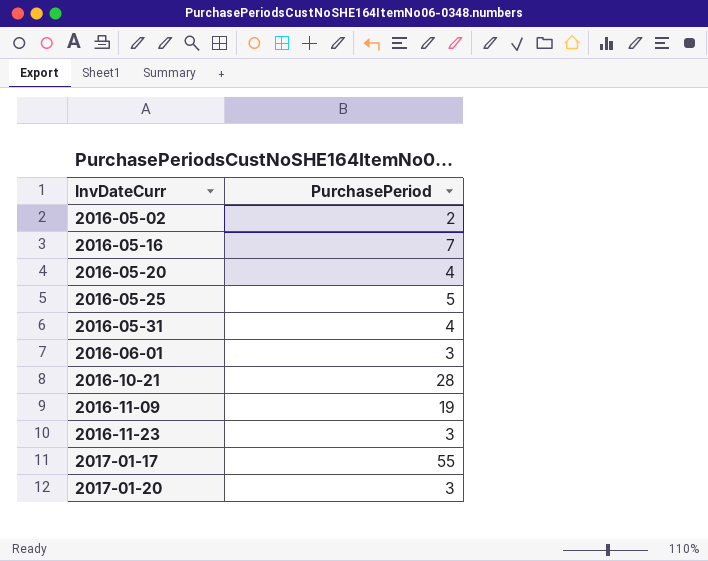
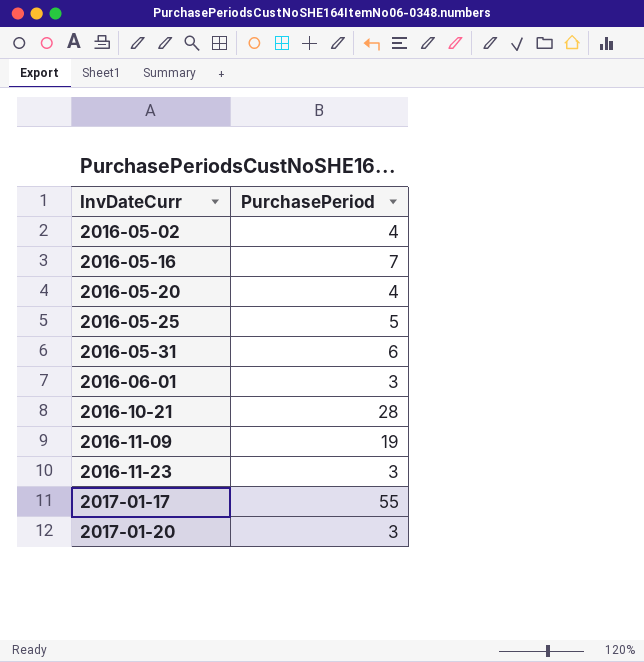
2016-05-02 | PurchasePeriod: 2 -> 4
2016-05-31 | PurchasePeriod: 4 -> 6

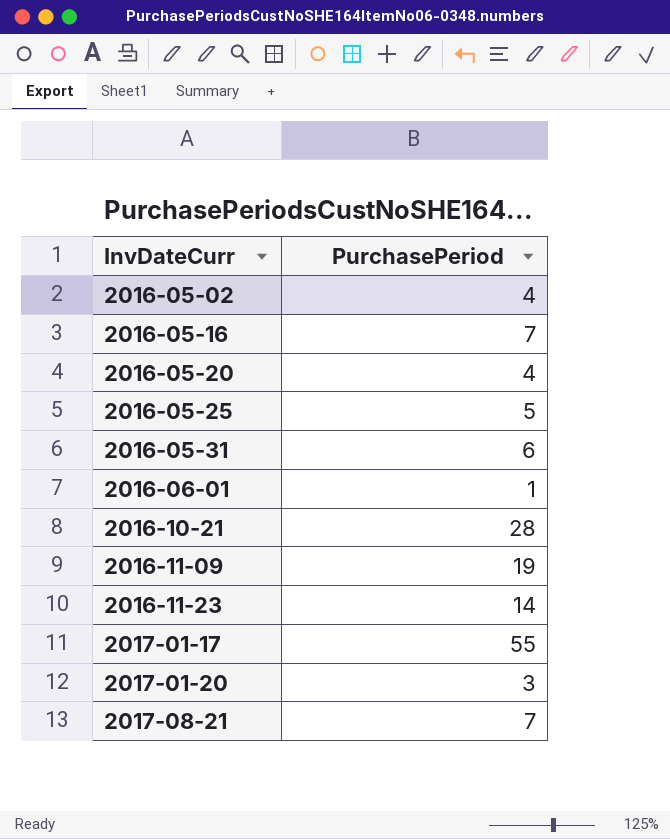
2016-06-01 | PurchasePeriod: 3 -> 1
2016-11-23 | PurchasePeriod: 3 -> 14
row 2017-08-21: none -> 7

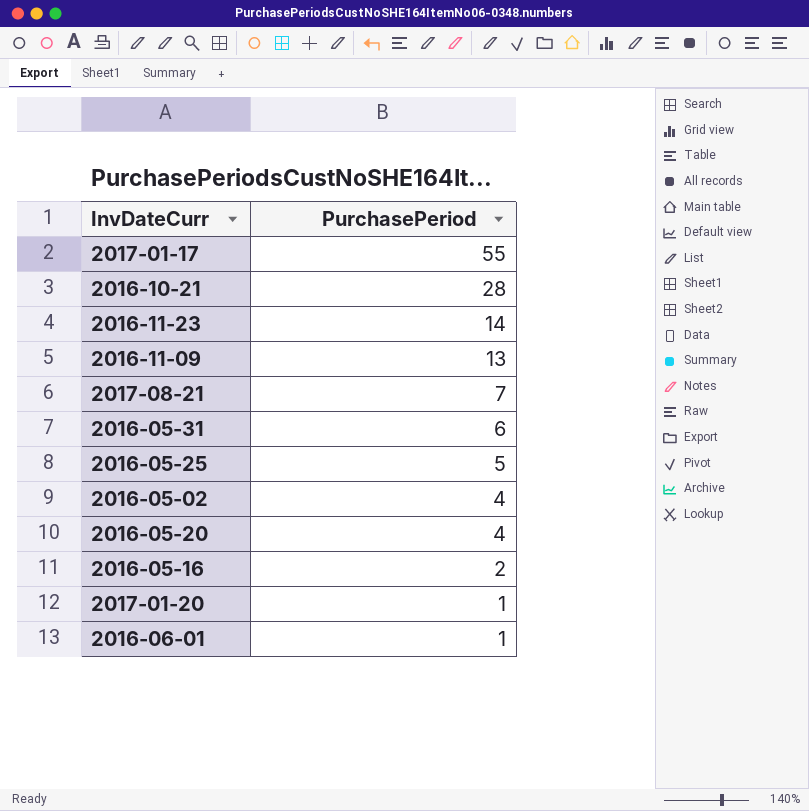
row order: InvDateCurr ascending -> PurchasePeriod descending
2016-11-09 | PurchasePeriod: 19 -> 13
2016-05-16 | PurchasePeriod: 7 -> 2
2017-01-20 | PurchasePeriod: 3 -> 1

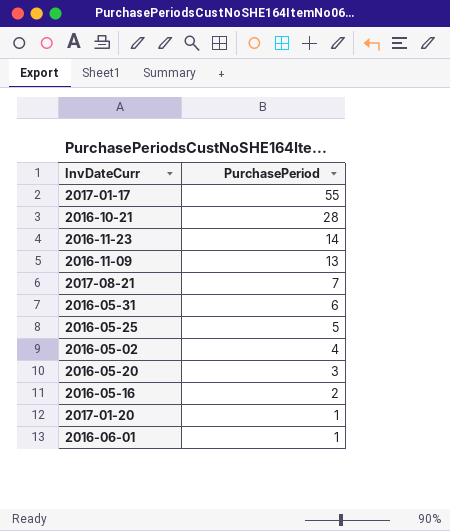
2016-05-20 | PurchasePeriod: 4 -> 3

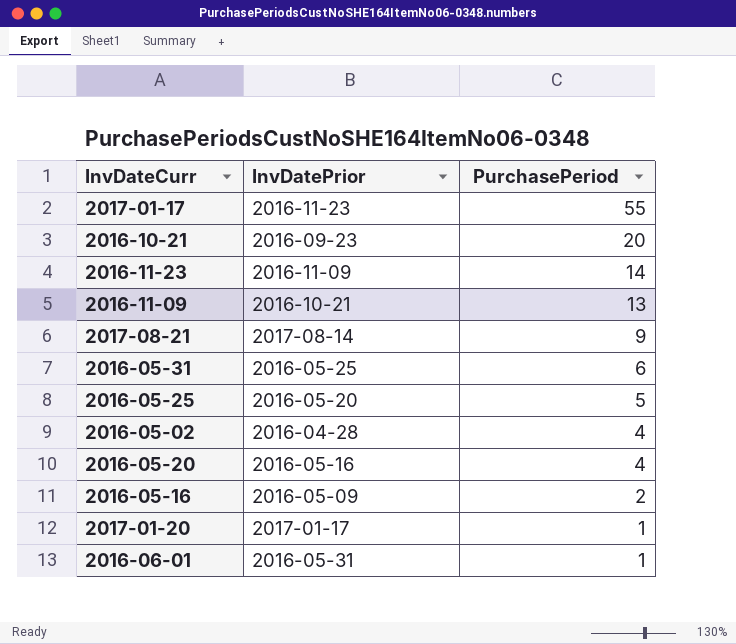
column InvDatePrior | position: none -> 2
2016-10-21 | PurchasePeriod: 28 -> 20
2017-08-21 | PurchasePeriod: 7 -> 9
2016-05-20 | PurchasePeriod: 3 -> 4

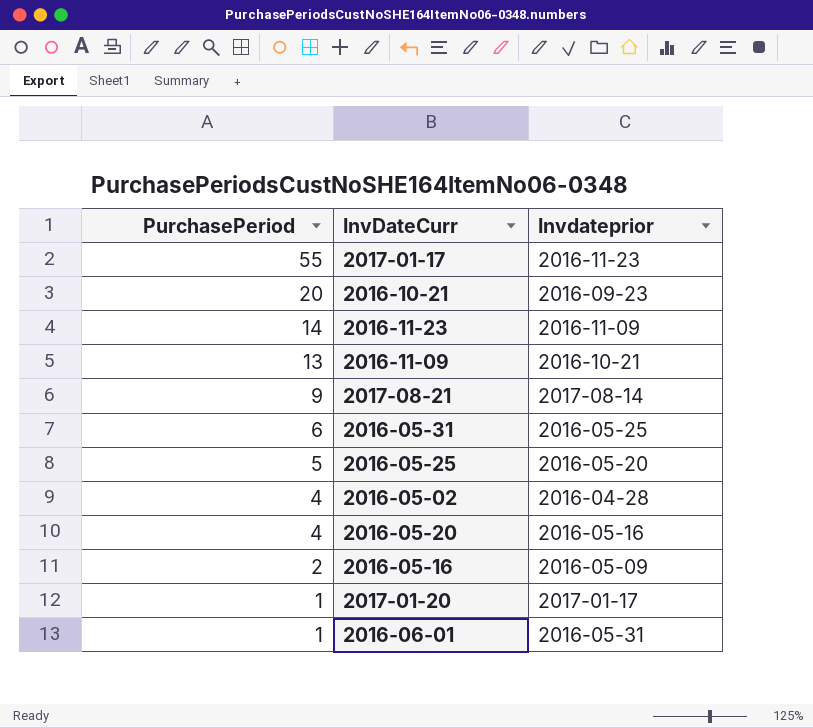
column PurchasePeriod | position: 3 -> 1
column name: InvDatePrior -> Invdateprior

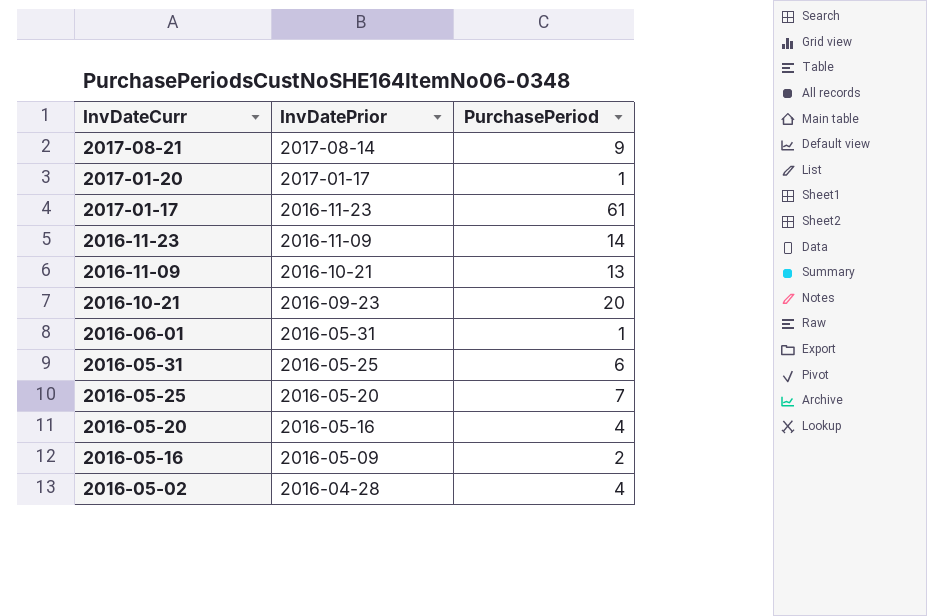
row order: PurchasePeriod descending -> InvDateCurr descending
column name: Invdateprior -> InvDatePrior
column PurchasePeriod | position: 1 -> 3
2017-01-17 | PurchasePeriod: 55 -> 61
2016-05-25 | PurchasePeriod: 5 -> 7

